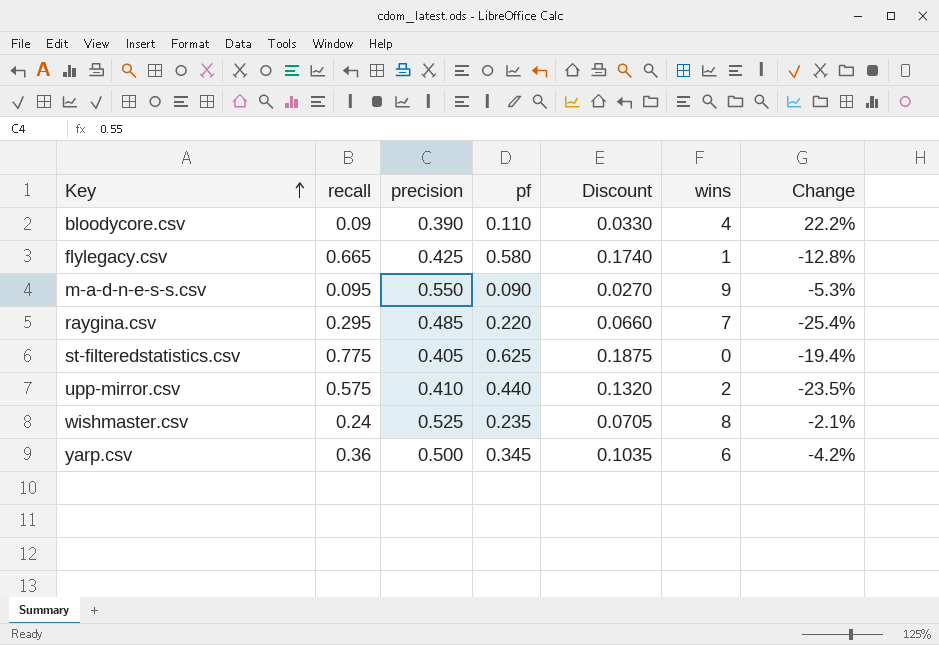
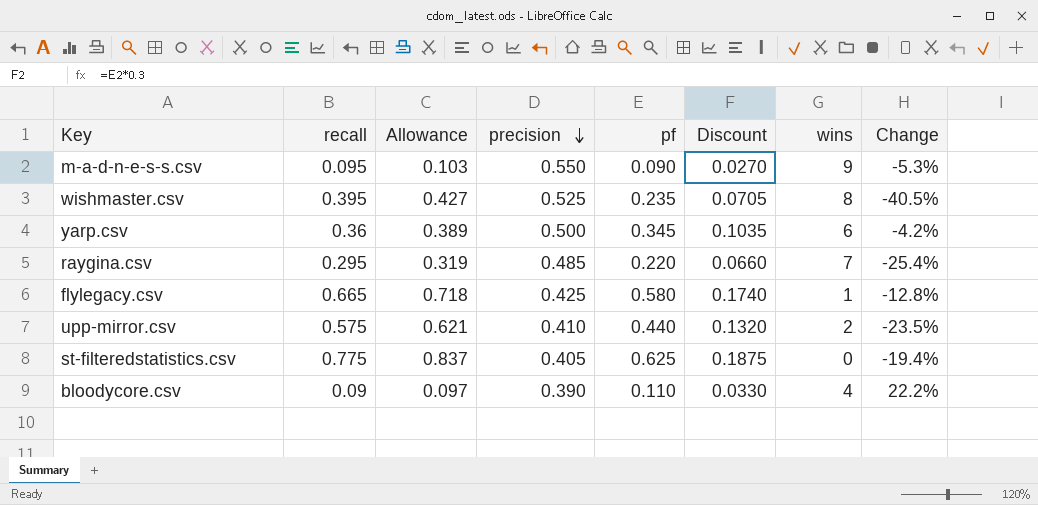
row order: Key ascending -> precision descending
column Allowance | formula: none -> [recall] * 1.08
wishmaster.csv | recall: 0.24 -> 0.395
wishmaster.csv | Change: -2.1% -> -40.5%

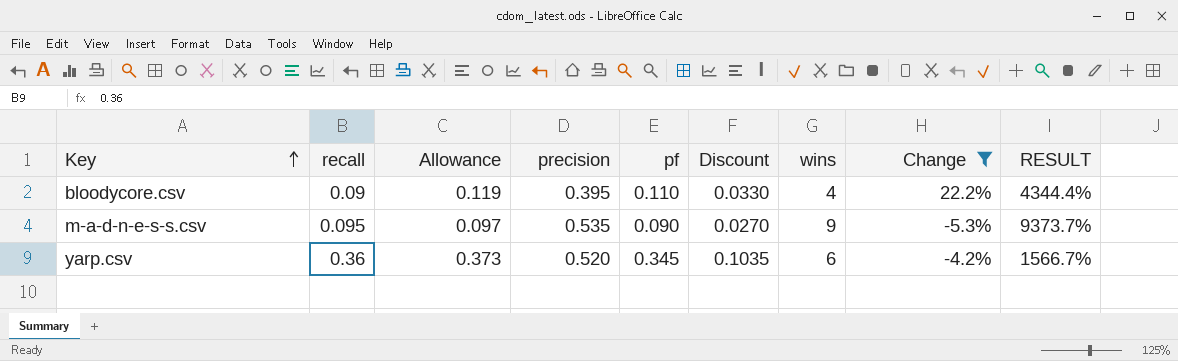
filter: none -> Change >= -5.3%
row order: precision descending -> Key ascending
column Allowance | formula: [recall] * 1.08 -> [pf] * 1.08
column RESULT | formula: none -> ([wins] - [recall]) / [recall]
bloodycore.csv | precision: 0.390 -> 0.395
m-a-d-n-e-s-s.csv | precision: 0.550 -> 0.535
yarp.csv | precision: 0.500 -> 0.520

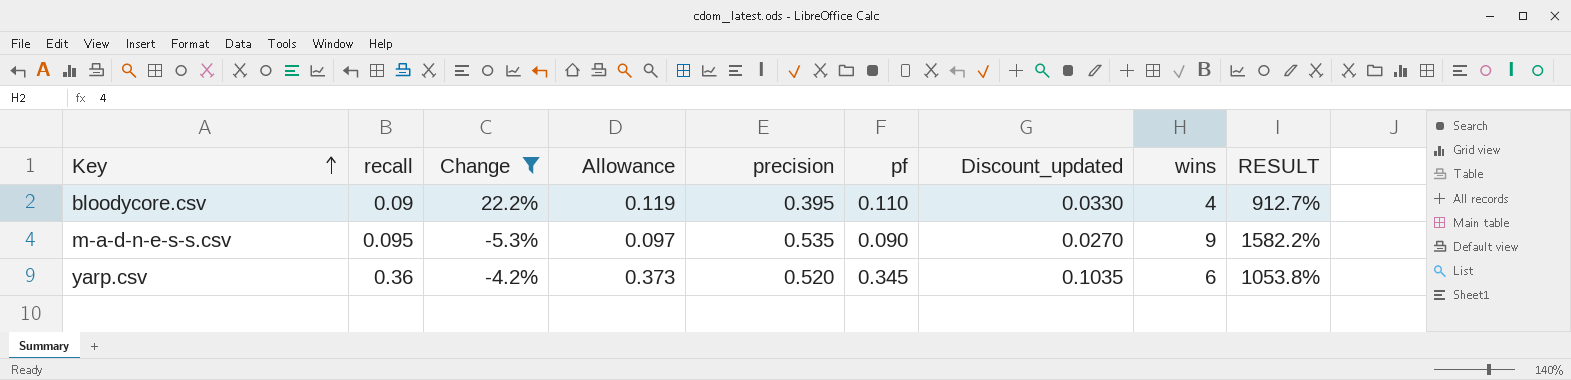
column Change | position: 8 -> 3
column name: Discount -> Discount_updated
column RESULT | formula: ([wins] - [recall]) / [recall] -> ([wins] - [precision]) / [precision]

